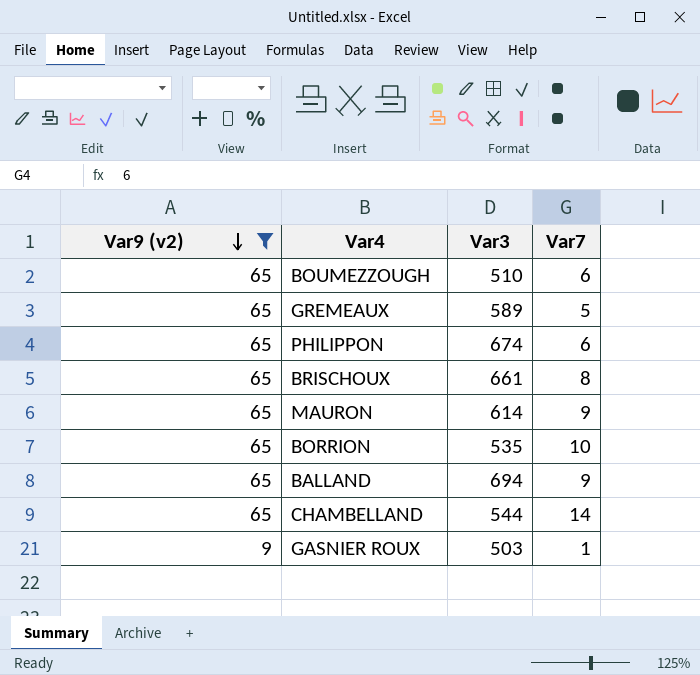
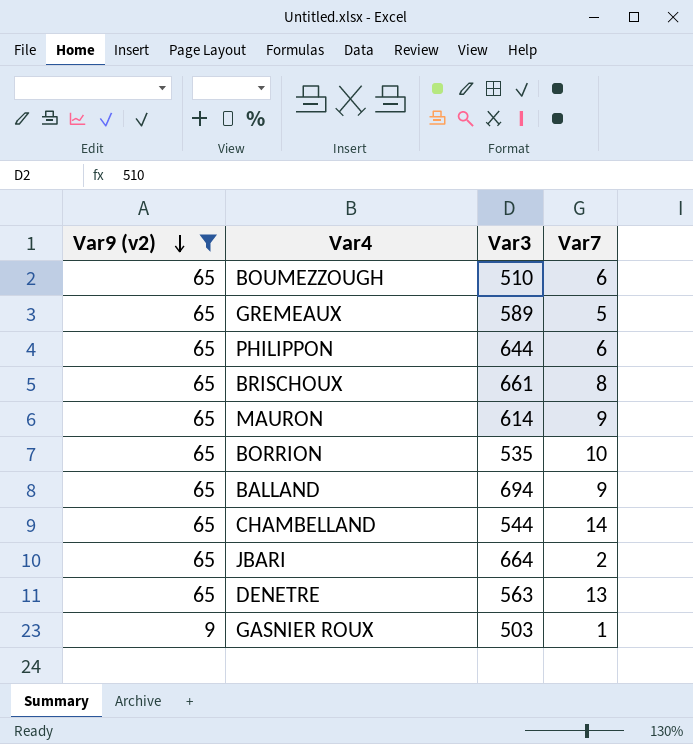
PHILIPPON | Var3: 674 -> 644
row JBARI: none -> 65 | 664 | 2
row DENETRE: none -> 65 | 563 | 13

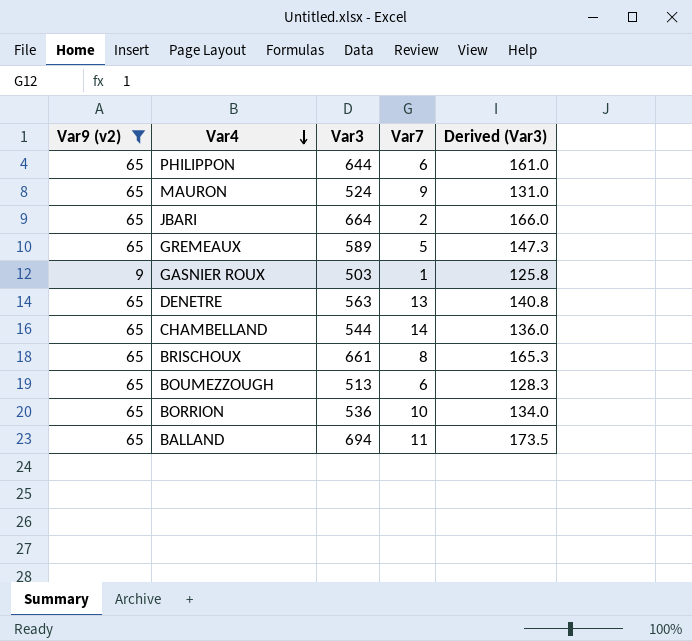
row order: Var9 (v2) descending -> Var4 descending
column Derived (Var3) | formula: none -> [Var3] * 0.25
MAURON | Var3: 614 -> 524
BOUMEZZOUGH | Var3: 510 -> 513
BORRION | Var3: 535 -> 536
BALLAND | Var7: 9 -> 11

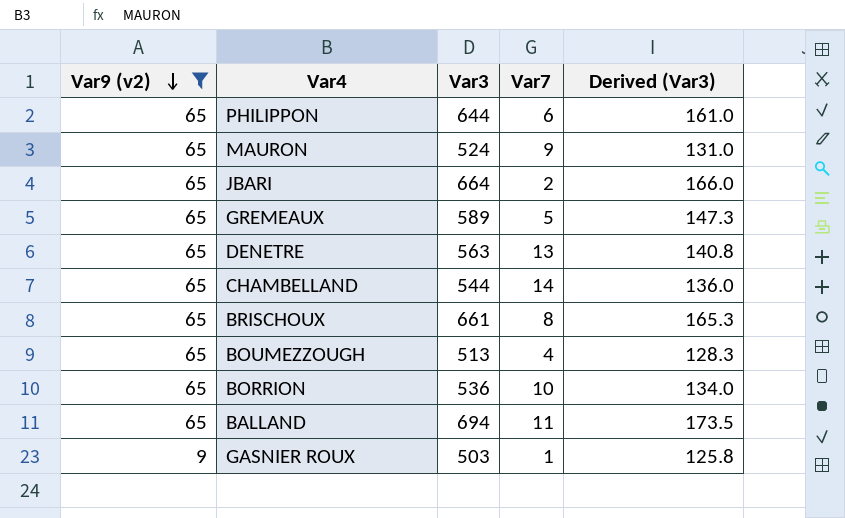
row order: Var4 descending -> Var9 (v2) descending
BOUMEZZOUGH | Var7: 6 -> 4

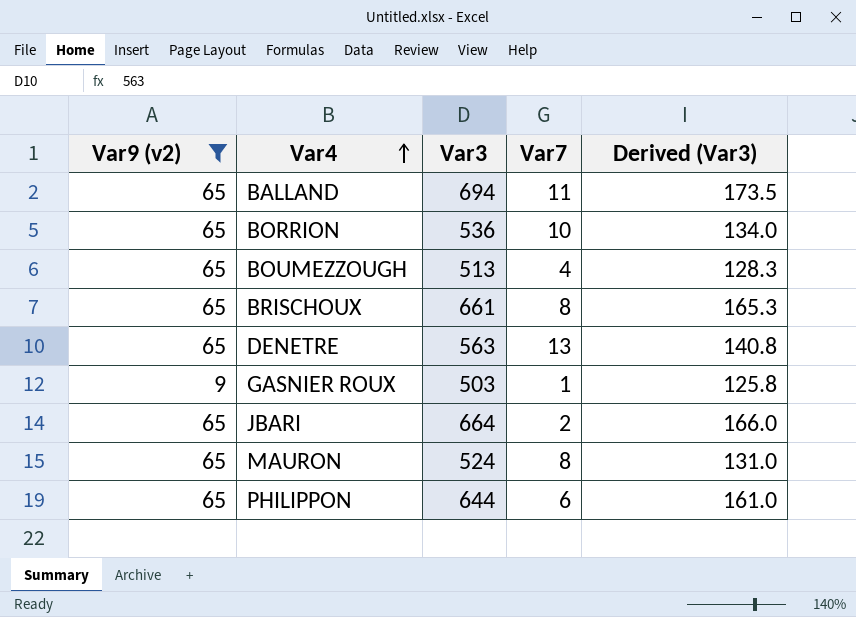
row order: Var9 (v2) descending -> Var4 ascending
row GREMEAUX: 65 | 589 | 5 | 147.3 -> none
row CHAMBELLAND: 65 | 544 | 14 | 136.0 -> none
MAURON | Var7: 9 -> 8

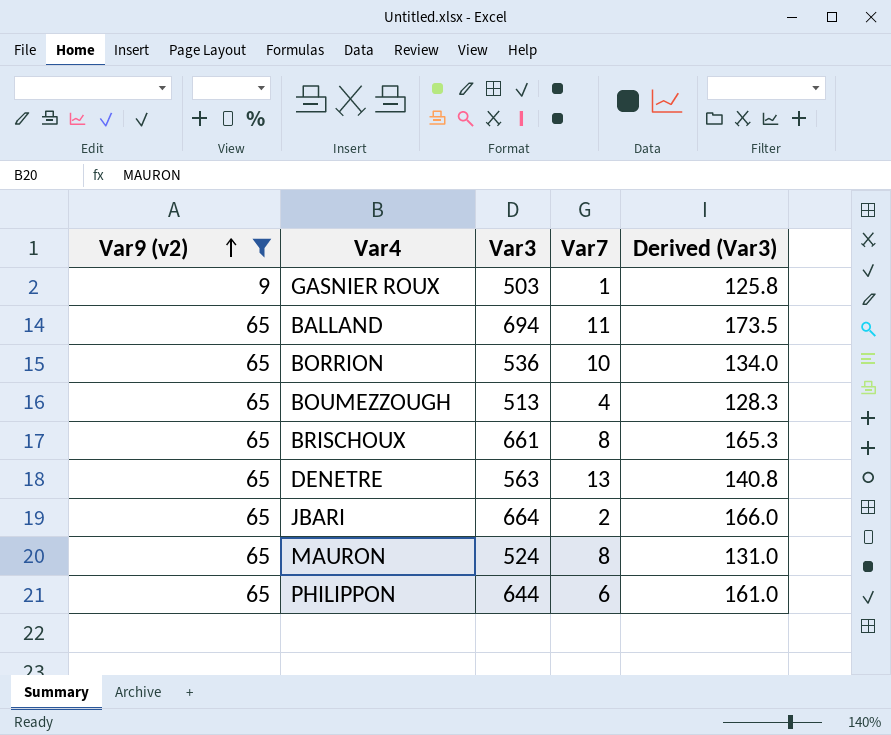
row order: Var4 ascending -> Var9 (v2) ascending

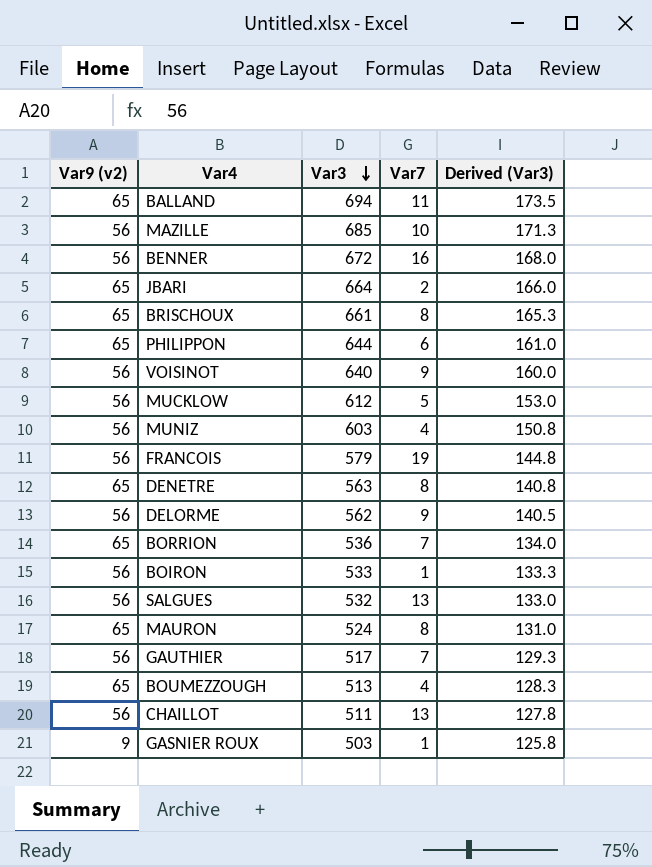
filter: Var9 (v2) != 56 -> none
row order: Var9 (v2) ascending -> Var3 descending
DENETRE | Var7: 13 -> 8
BORRION | Var7: 10 -> 7

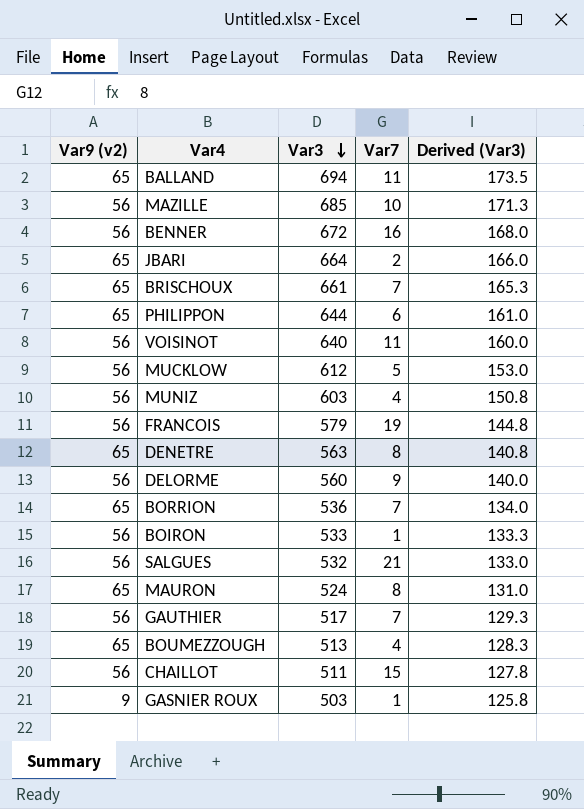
BRISCHOUX | Var7: 8 -> 7
VOISINOT | Var7: 9 -> 11
DELORME | Var3: 562 -> 560
DELORME | Derived (Var3): 140.5 -> 140.0
SALGUES | Var7: 13 -> 21
CHAILLOT | Var7: 13 -> 15

